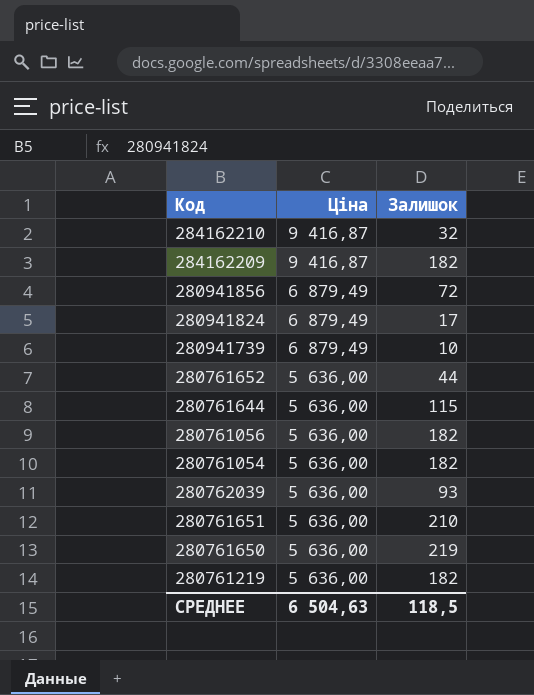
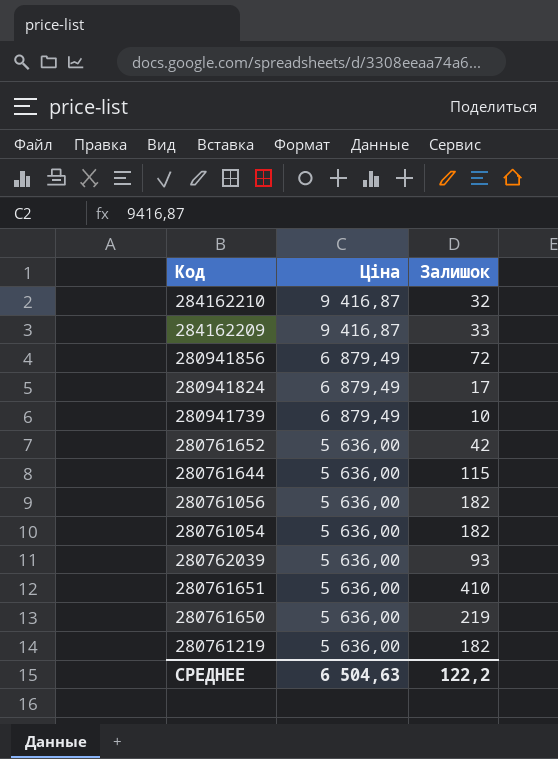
284162209 | Залишок: 182 -> 33
280761652 | Залишок: 44 -> 42
280761651 | Залишок: 210 -> 410
СРЕДНЕЕ | Залишок: 118,5 -> 122,2

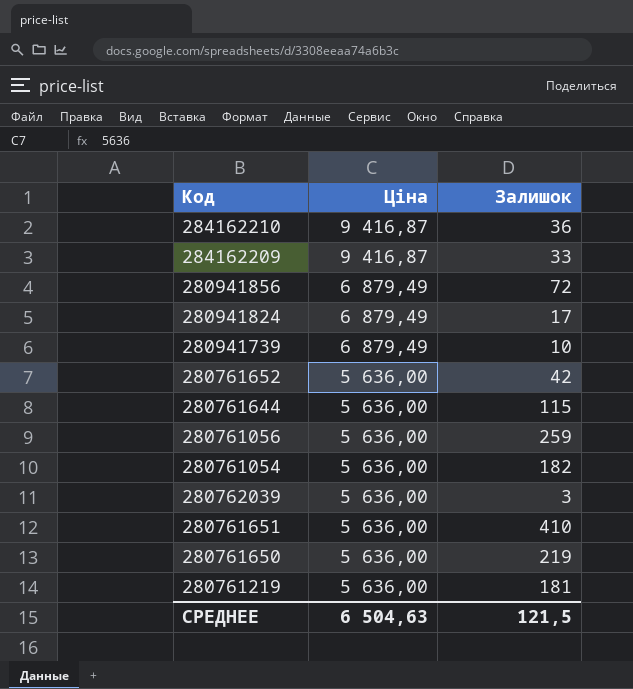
284162210 | Залишок: 32 -> 36
280761056 | Залишок: 182 -> 259
280762039 | Залишок: 93 -> 3
280761219 | Залишок: 182 -> 181
СРЕДНЕЕ | Залишок: 122,2 -> 121,5

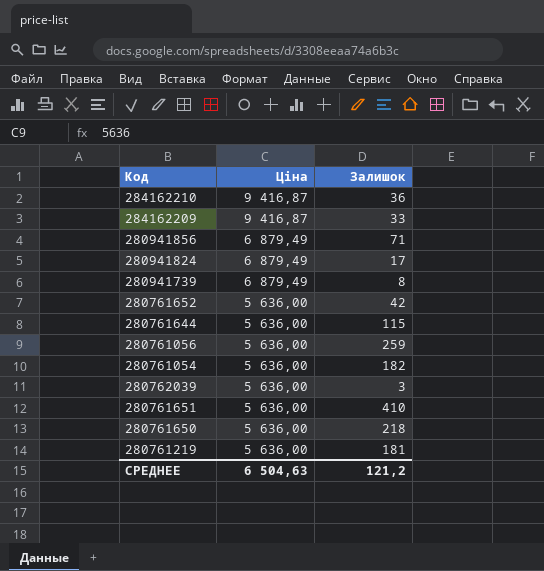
280941856 | Залишок: 72 -> 71
280941739 | Залишок: 10 -> 8
280761650 | Залишок: 219 -> 218
СРЕДНЕЕ | Залишок: 121,5 -> 121,2

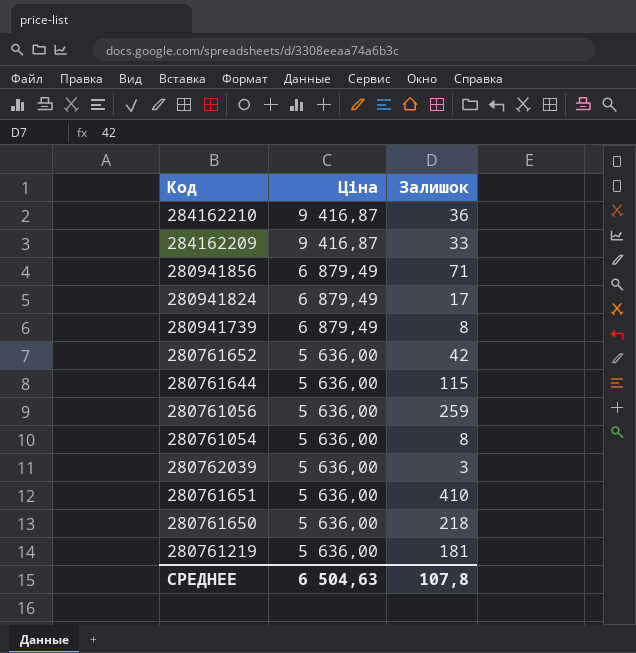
280761054 | Залишок: 182 -> 8
СРЕДНЕЕ | Залишок: 121,2 -> 107,8

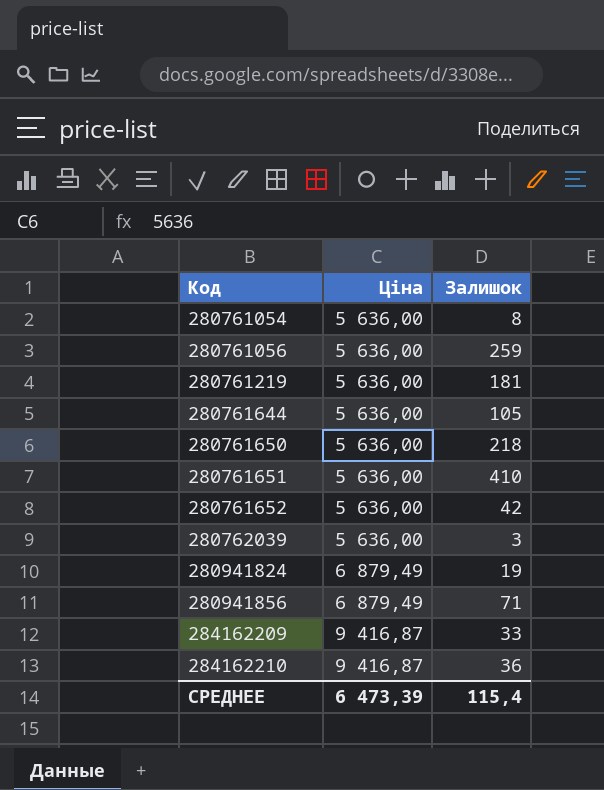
row order: Ціна descending -> Код ascending
row 280941739: 6 879,49 | 8 -> none
280761644 | Залишок: 115 -> 105
280941824 | Залишок: 17 -> 19
СРЕДНЕЕ | Ціна: 6 504,63 -> 6 473,39
СРЕДНЕЕ | Залишок: 107,8 -> 115,4

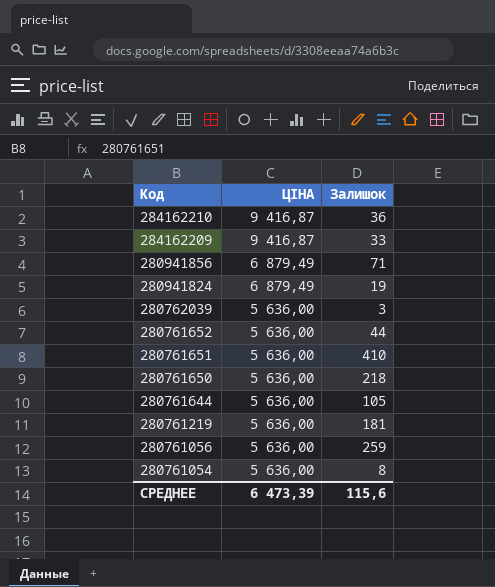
row order: Код ascending -> Код descending
column name: Ціна -> ЦІНА
280761652 | Залишок: 42 -> 44
СРЕДНЕЕ | Залишок: 115,4 -> 115,6

